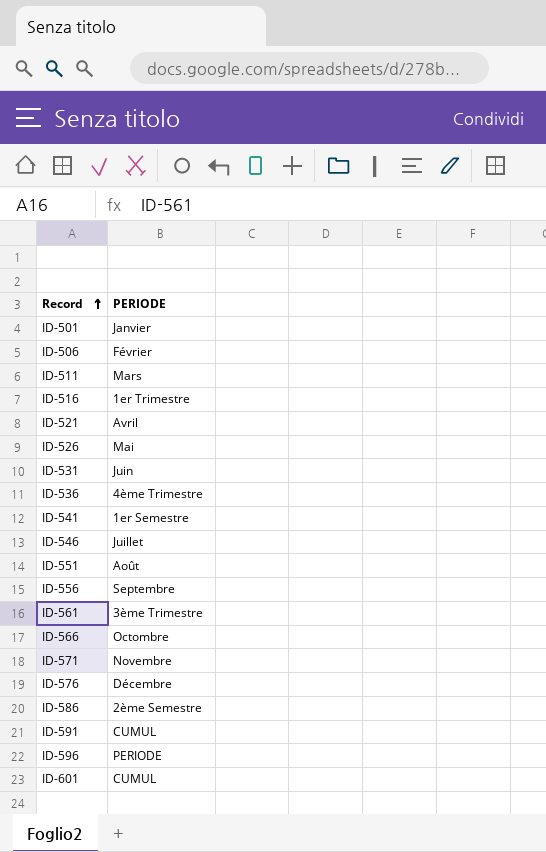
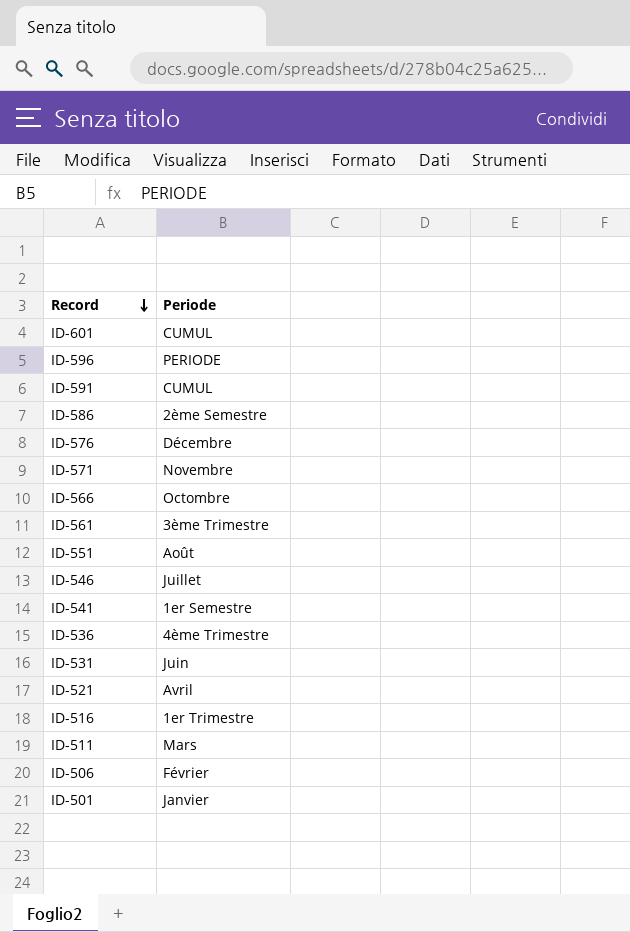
row order: Record ascending -> Record descending
column name: PERIODE -> Periode
row ID-526: Mai -> none
row ID-556: Septembre -> none

